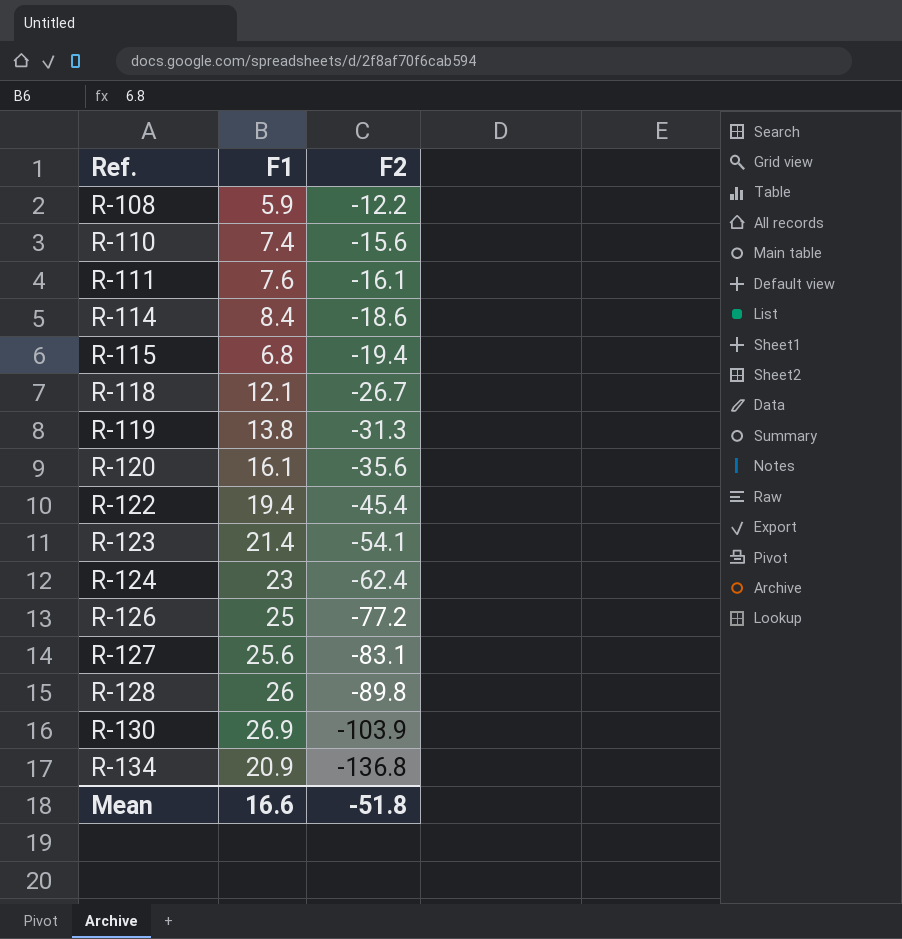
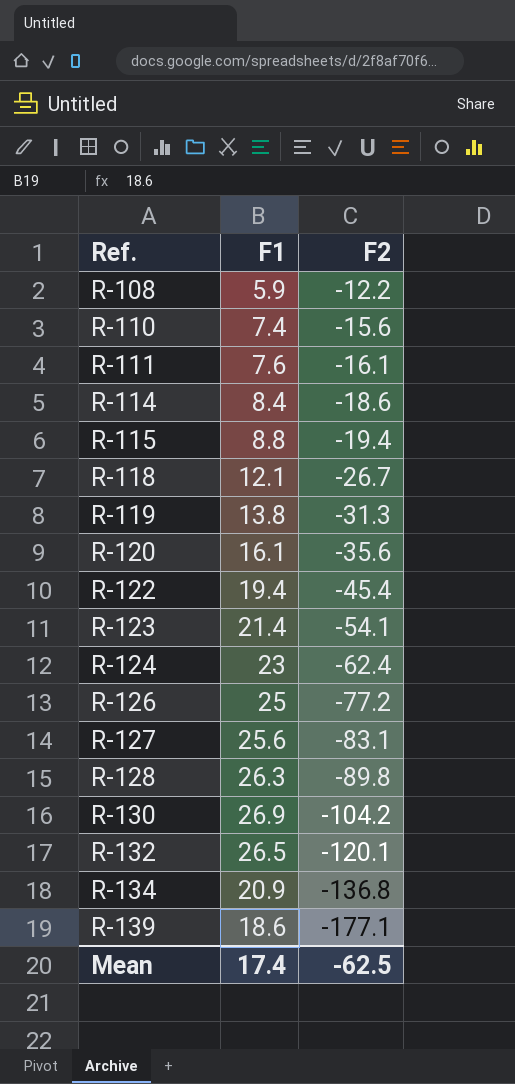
R-115 | F1: 6.8 -> 8.8
R-128 | F1: 26 -> 26.3
R-130 | F2: -103.9 -> -104.2
row R-132: none -> 26.5 | -120.1
row R-139: none -> 18.6 | -177.1
Mean | F1: 16.6 -> 17.4
Mean | F2: -51.8 -> -62.5

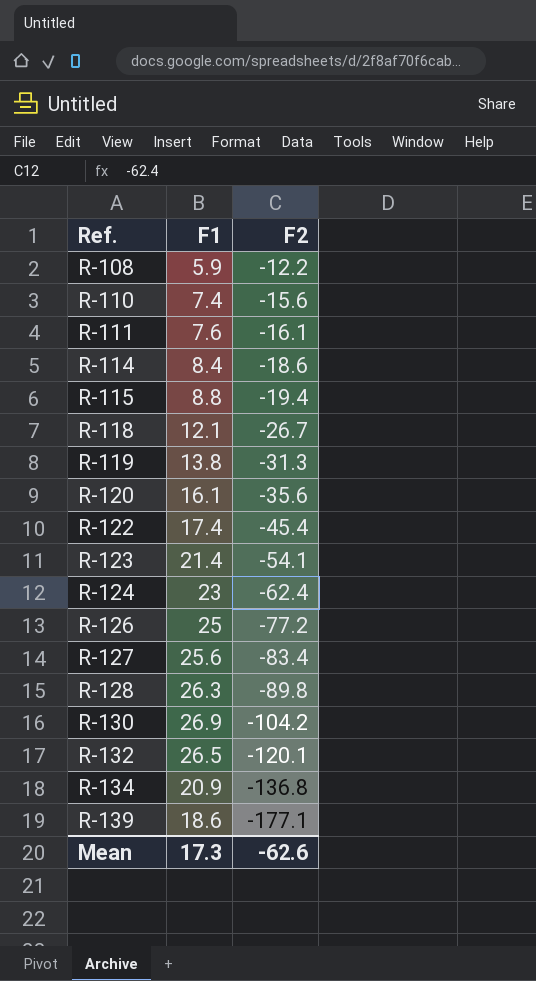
R-122 | F1: 19.4 -> 17.4
R-127 | F2: -83.1 -> -83.4
Mean | F1: 17.4 -> 17.3
Mean | F2: -62.5 -> -62.6

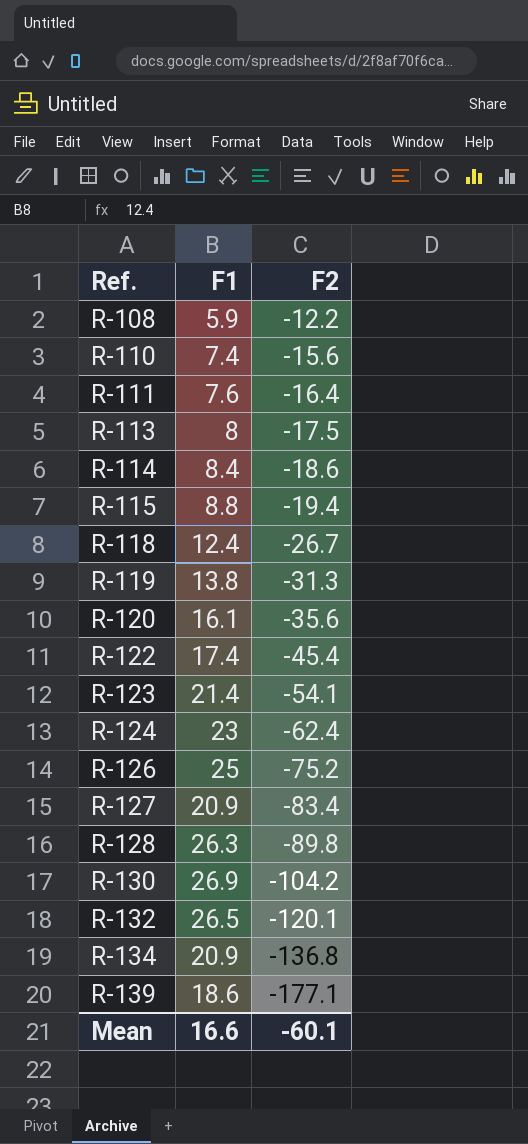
R-111 | F2: -16.1 -> -16.4
row R-113: none -> 8 | -17.5
R-118 | F1: 12.1 -> 12.4
R-126 | F2: -77.2 -> -75.2
R-127 | F1: 25.6 -> 20.9
Mean | F1: 17.3 -> 16.6
Mean | F2: -62.6 -> -60.1

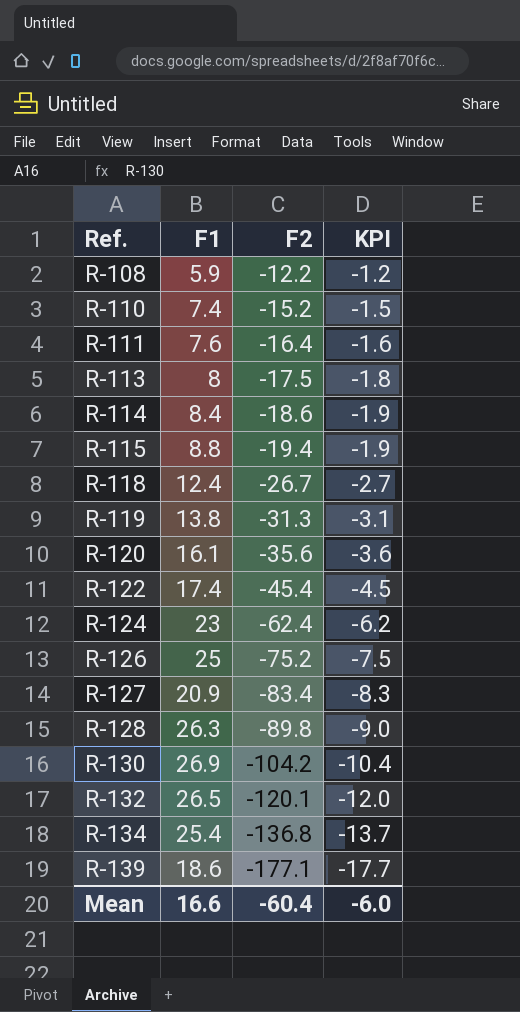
column KPI | formula: none -> [F2] * 0.1
row R-123: 21.4 | -54.1 -> none
R-110 | F2: -15.6 -> -15.2
R-134 | F1: 20.9 -> 25.4
Mean | F2: -60.1 -> -60.4

